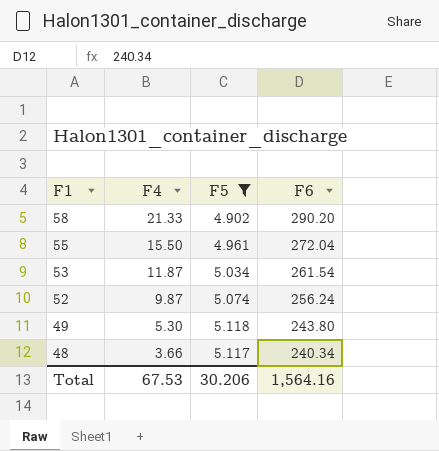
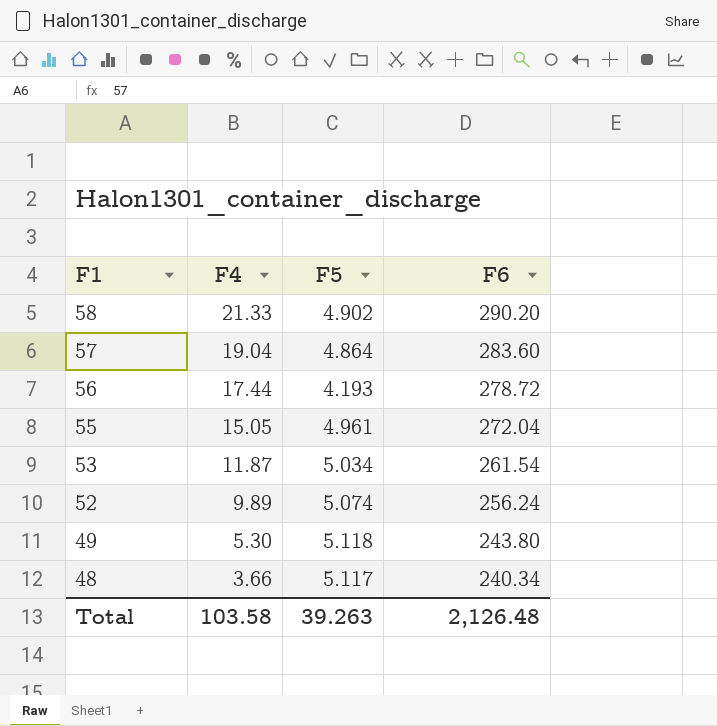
filter: F5 >= 4.902 -> none
55 | F4: 15.50 -> 15.05
52 | F4: 9.87 -> 9.89
Total | F4: 67.53 -> 103.58
Total | F5: 30.206 -> 39.263
Total | F6: 1,564.16 -> 2,126.48

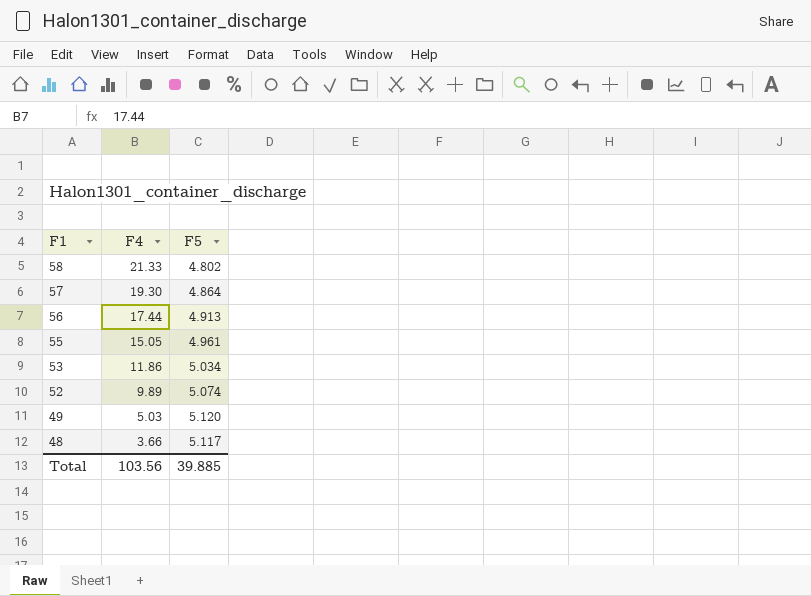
column F6 | position: 4 -> none
58 | F5: 4.902 -> 4.802
57 | F4: 19.04 -> 19.30
56 | F5: 4.193 -> 4.913
53 | F4: 11.87 -> 11.86
49 | F4: 5.30 -> 5.03
49 | F5: 5.118 -> 5.120
Total | F4: 103.58 -> 103.56
Total | F5: 39.263 -> 39.885

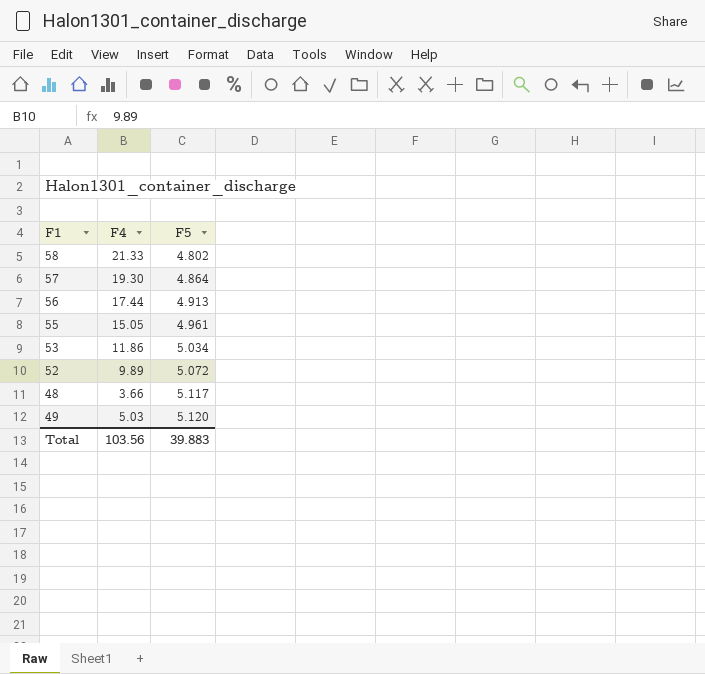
row order: F1 descending -> F5 ascending
52 | F5: 5.074 -> 5.072
Total | F5: 39.885 -> 39.883

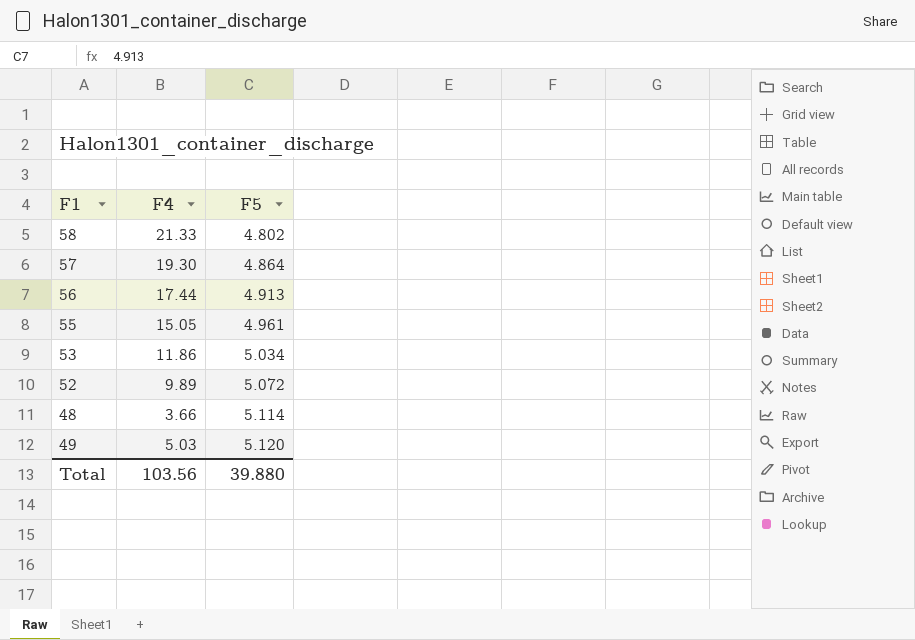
48 | F5: 5.117 -> 5.114
Total | F5: 39.883 -> 39.880

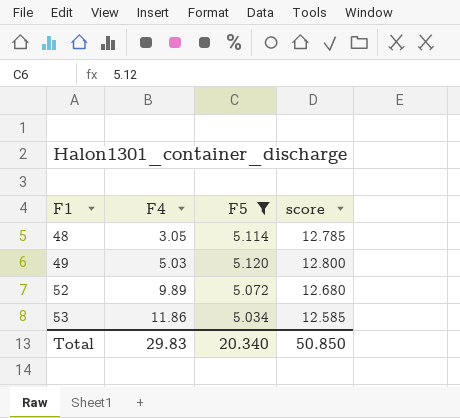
filter: none -> F5 >= 5.034
row order: F5 ascending -> F1 ascending
column score | formula: none -> [F5] * 2.5
48 | F4: 3.66 -> 3.05
Total | F4: 103.56 -> 29.83
Total | F5: 39.880 -> 20.340

